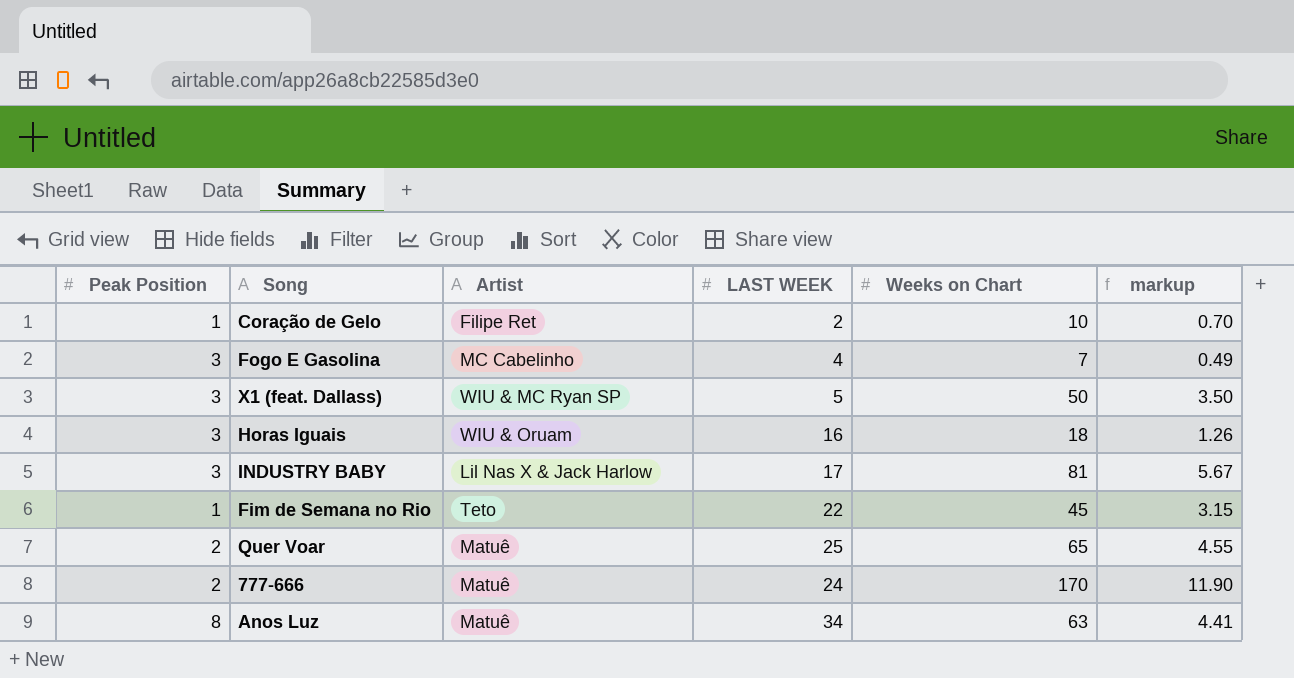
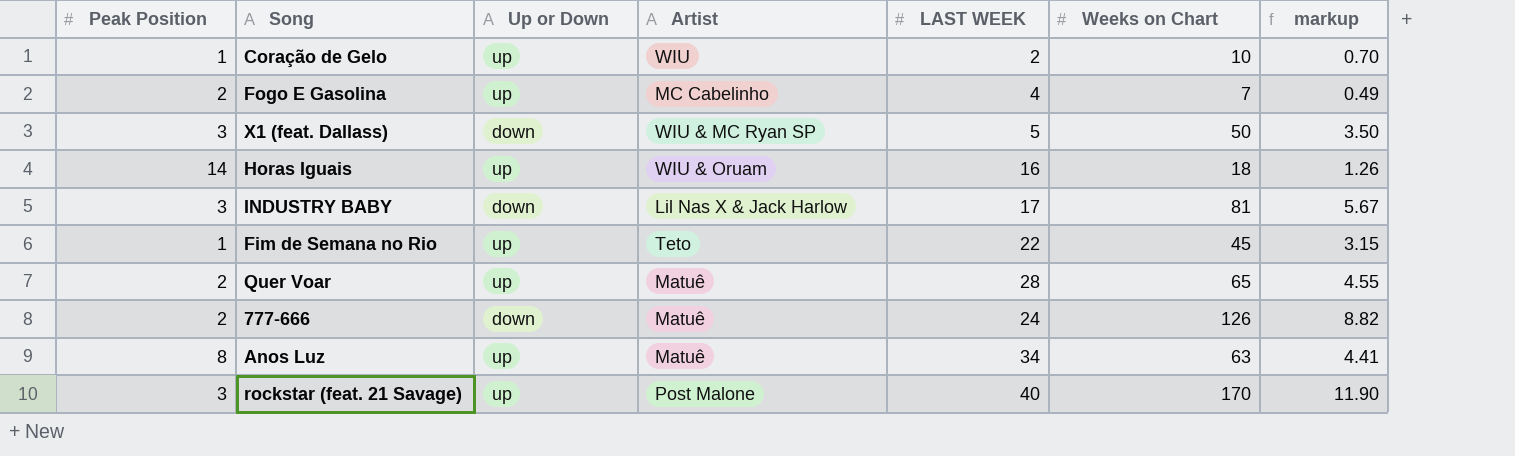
column Up or Down | position: none -> 3
Coração de Gelo | Artist: Filipe Ret -> WIU
Fogo E Gasolina | Peak Position: 3 -> 2
Horas Iguais | Peak Position: 3 -> 14
Quer Voar | LAST WEEK: 25 -> 28
777-666 | Weeks on Chart: 170 -> 126
777-666 | markup: 11.90 -> 8.82
row rockstar (feat. 21 Savage): none -> 3 | up | Post Malone | 40 | 170 | 11.90

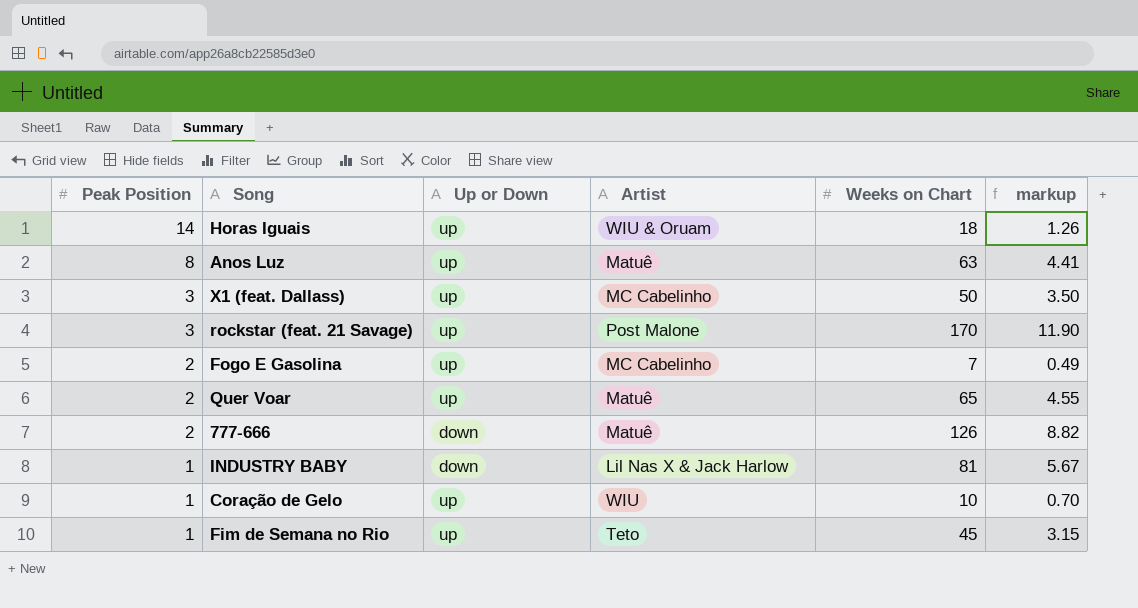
row order: none -> Peak Position descending
column LAST WEEK | position: 5 -> none
X1 (feat. Dallass) | Up or Down: down -> up
X1 (feat. Dallass) | Artist: WIU & MC Ryan SP -> MC Cabelinho
INDUSTRY BABY | Peak Position: 3 -> 1

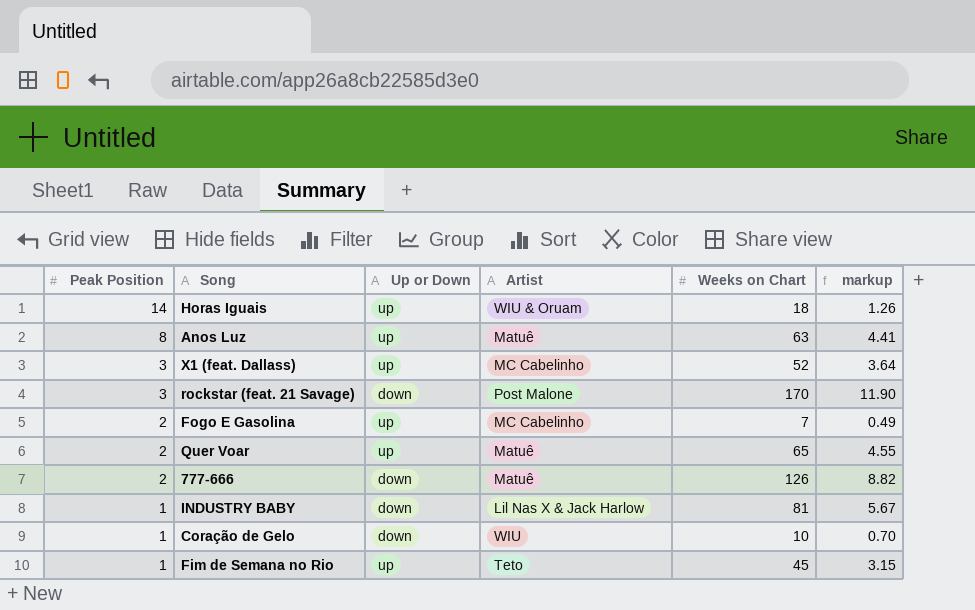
X1 (feat. Dallass) | Weeks on Chart: 50 -> 52
X1 (feat. Dallass) | markup: 3.50 -> 3.64
rockstar (feat. 21 Savage) | Up or Down: up -> down
Coração de Gelo | Up or Down: up -> down

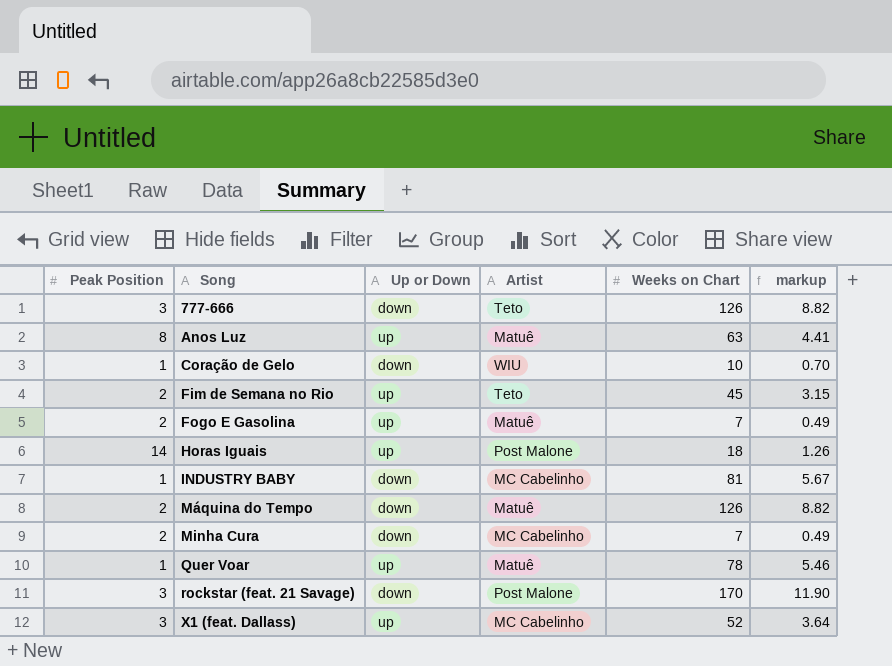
row order: Peak Position descending -> Song ascending
777-666 | Peak Position: 2 -> 3
777-666 | Artist: Matuê -> Teto
Fim de Semana no Rio | Peak Position: 1 -> 2
Fogo E Gasolina | Artist: MC Cabelinho -> Matuê
Horas Iguais | Artist: WIU & Oruam -> Post Malone
INDUSTRY BABY | Artist: Lil Nas X & Jack Harlow -> MC Cabelinho
row Máquina do Tempo: none -> 2 | down | Matuê | 126 | 8.82
row Minha Cura: none -> 2 | down | MC Cabelinho | 7 | 0.49
Quer Voar | Peak Position: 2 -> 1
Quer Voar | Weeks on Chart: 65 -> 78
Quer Voar | markup: 4.55 -> 5.46

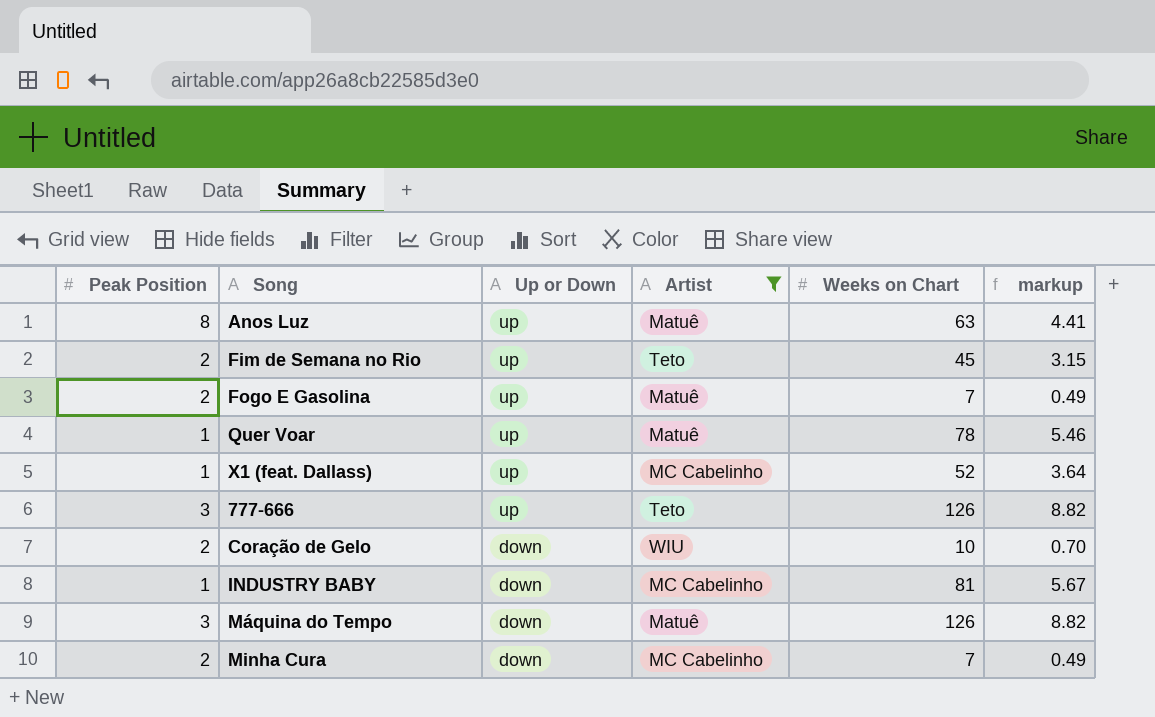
filter: none -> Artist != Post Malone
row order: Song ascending -> Up or Down descending
X1 (feat. Dallass) | Peak Position: 3 -> 1
777-666 | Up or Down: down -> up
Coração de Gelo | Peak Position: 1 -> 2
Máquina do Tempo | Peak Position: 2 -> 3

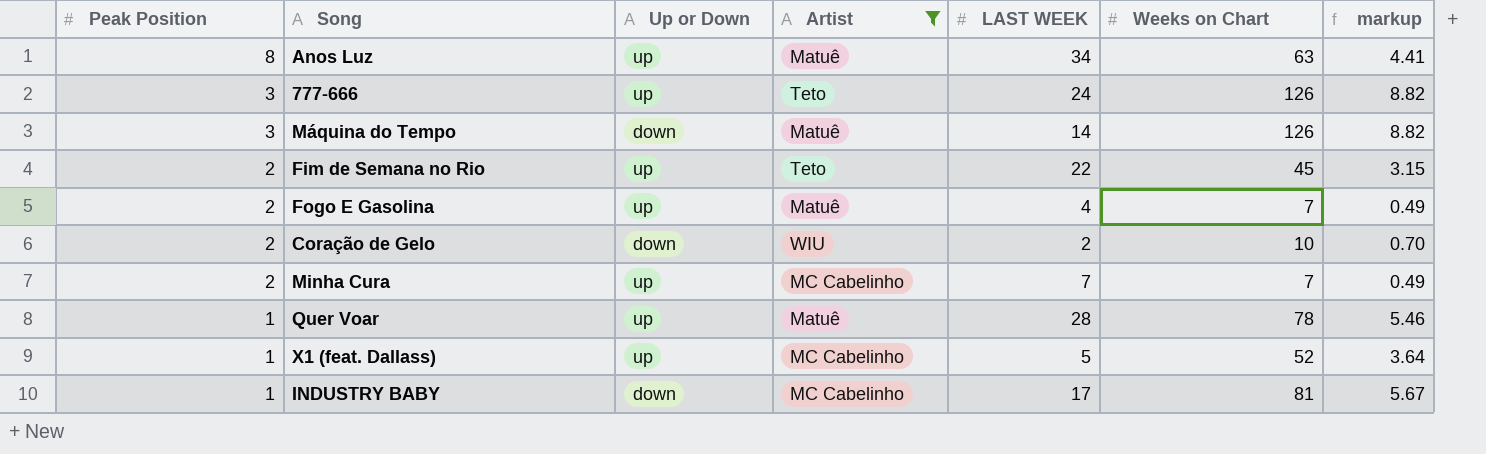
row order: Up or Down descending -> Peak Position descending
column LAST WEEK | position: none -> 5
Minha Cura | Up or Down: down -> up

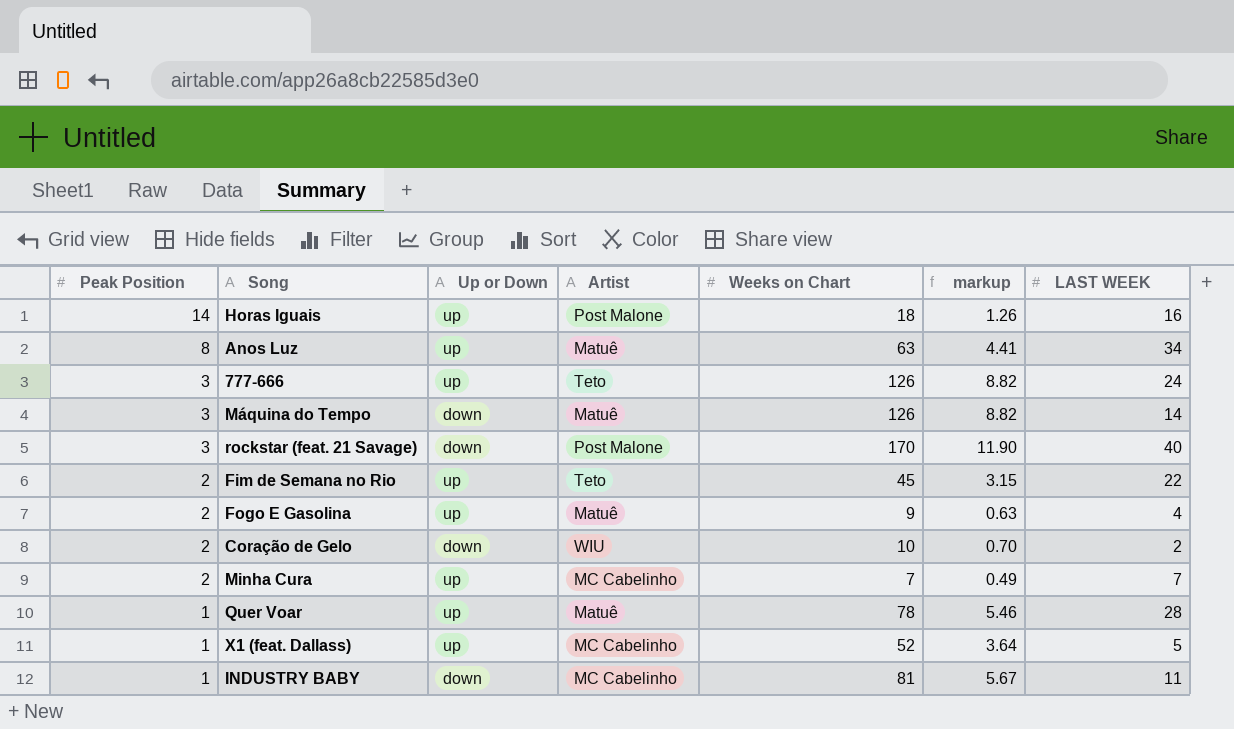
filter: Artist != Post Malone -> none
column LAST WEEK | position: 5 -> 7
Fogo E Gasolina | Weeks on Chart: 7 -> 9
Fogo E Gasolina | markup: 0.49 -> 0.63
INDUSTRY BABY | LAST WEEK: 17 -> 11

